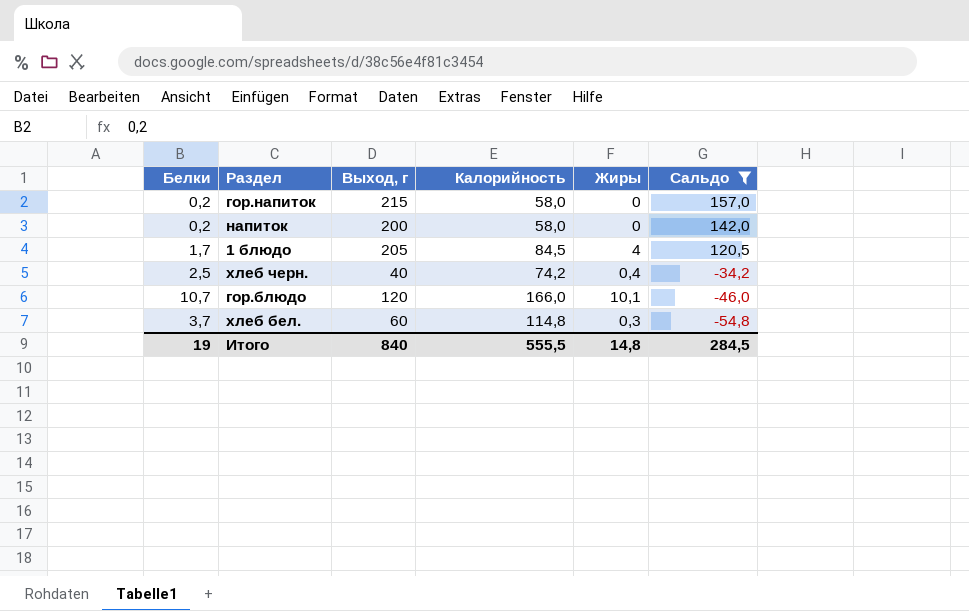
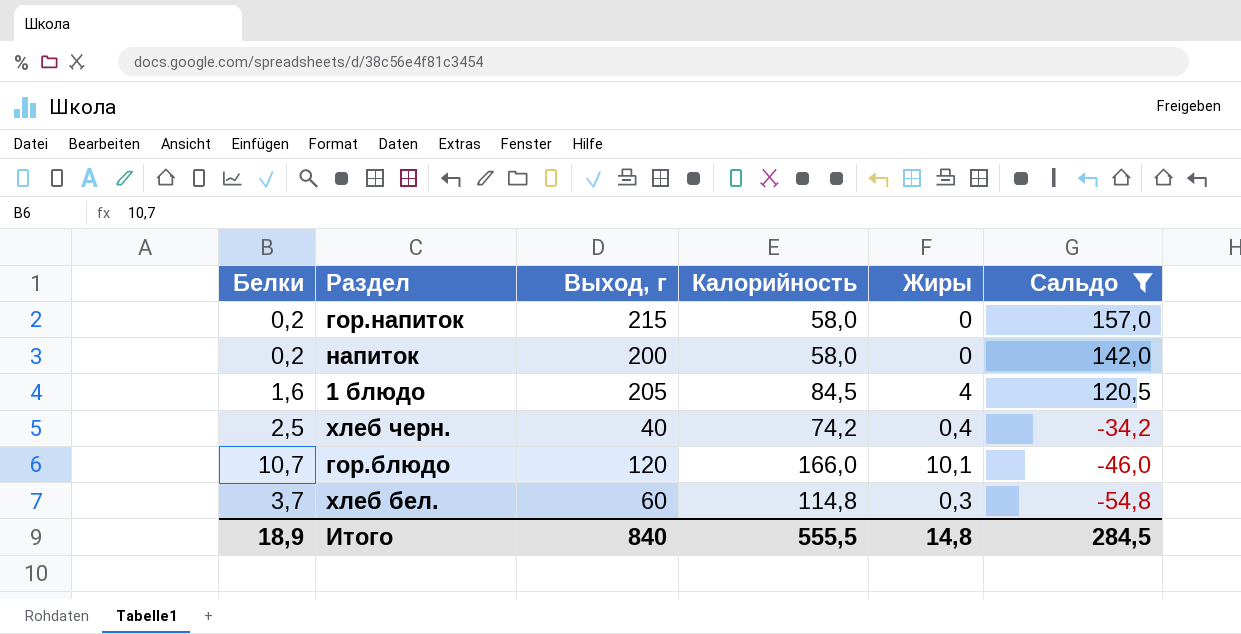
1 блюдо | Белки: 1,7 -> 1,6
Итого | Белки: 19 -> 18,9

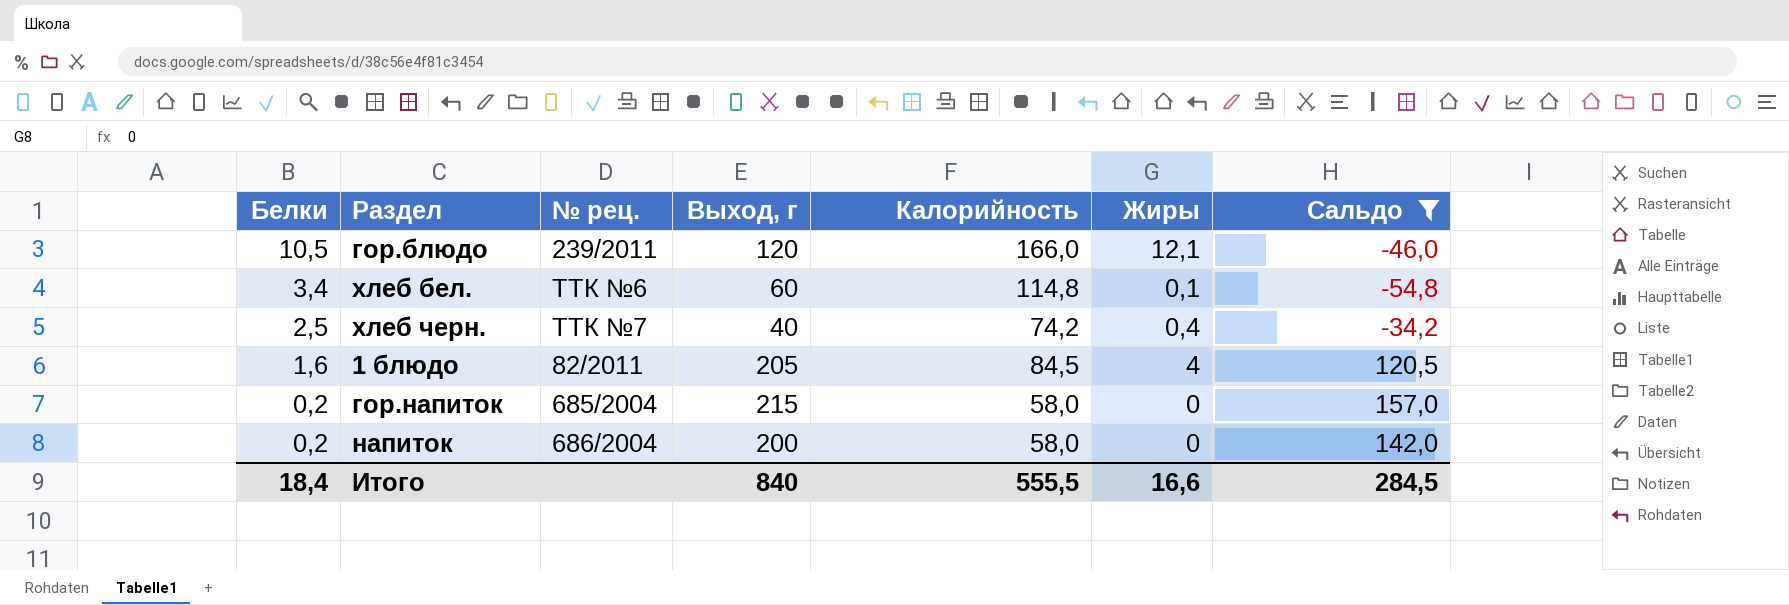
row order: Сальдо descending -> Белки descending
column № рец. | position: none -> 3
гор.блюдо | Белки: 10,7 -> 10,5
гор.блюдо | Жиры: 10,1 -> 12,1
хлеб бел. | Белки: 3,7 -> 3,4
хлеб бел. | Жиры: 0,3 -> 0,1
Итого | Белки: 18,9 -> 18,4
Итого | Жиры: 14,8 -> 16,6

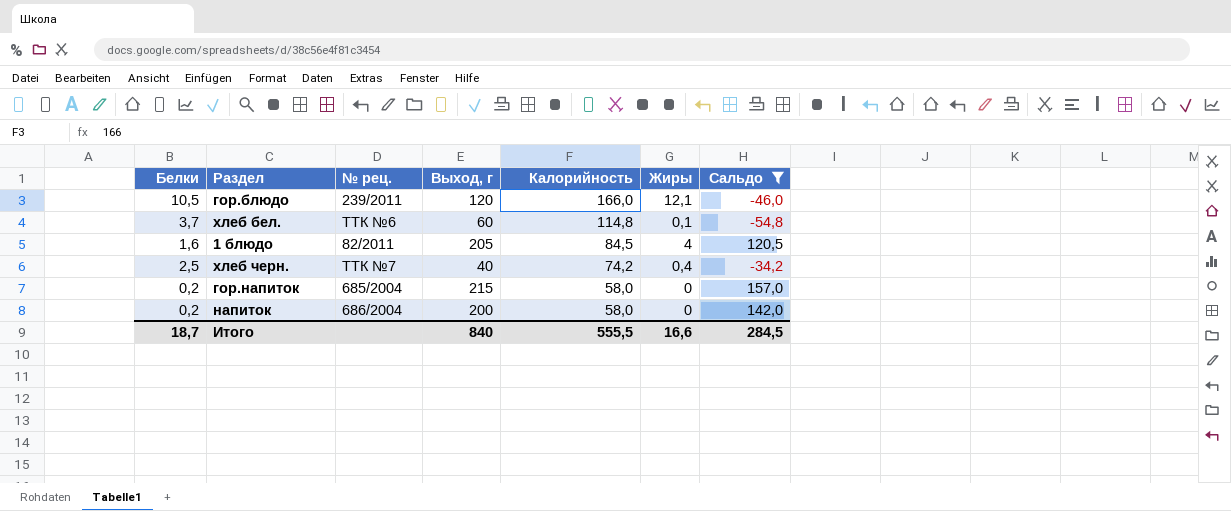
row order: Белки descending -> Калорийность descending
хлеб бел. | Белки: 3,4 -> 3,7
Итого | Белки: 18,4 -> 18,7

